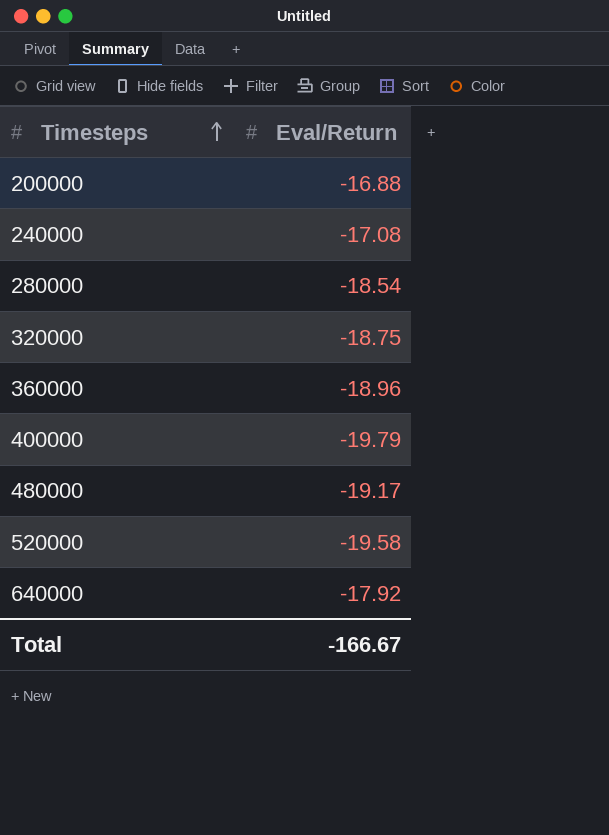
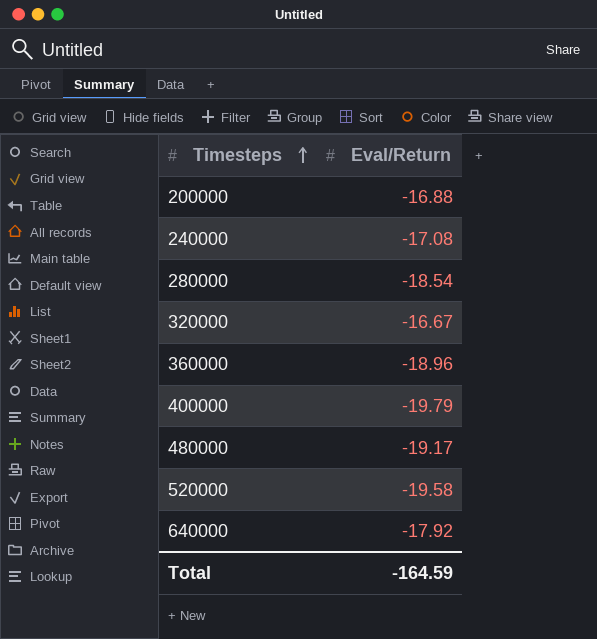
320000 | Eval/Return: -18.75 -> -16.67
Total | Eval/Return: -166.67 -> -164.59

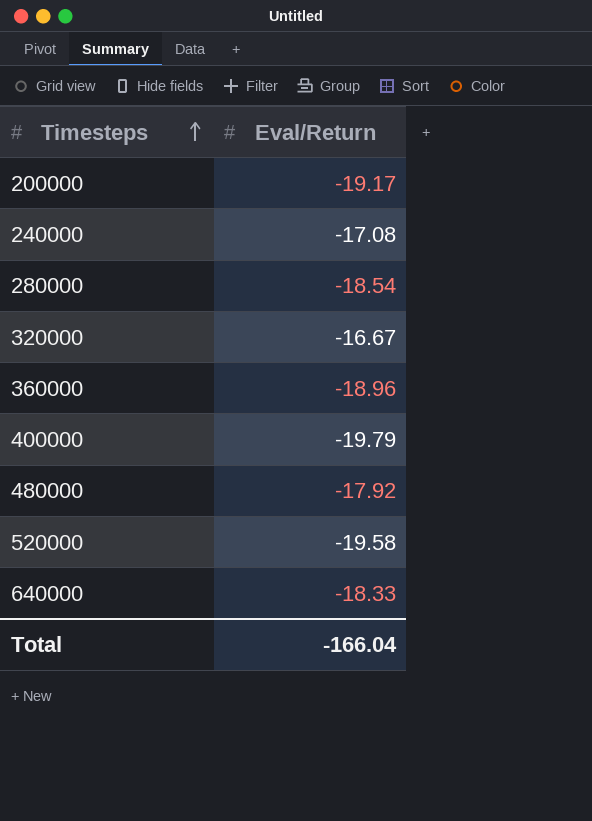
200000 | Eval/Return: -16.88 -> -19.17
480000 | Eval/Return: -19.17 -> -17.92
640000 | Eval/Return: -17.92 -> -18.33
Total | Eval/Return: -164.59 -> -166.04

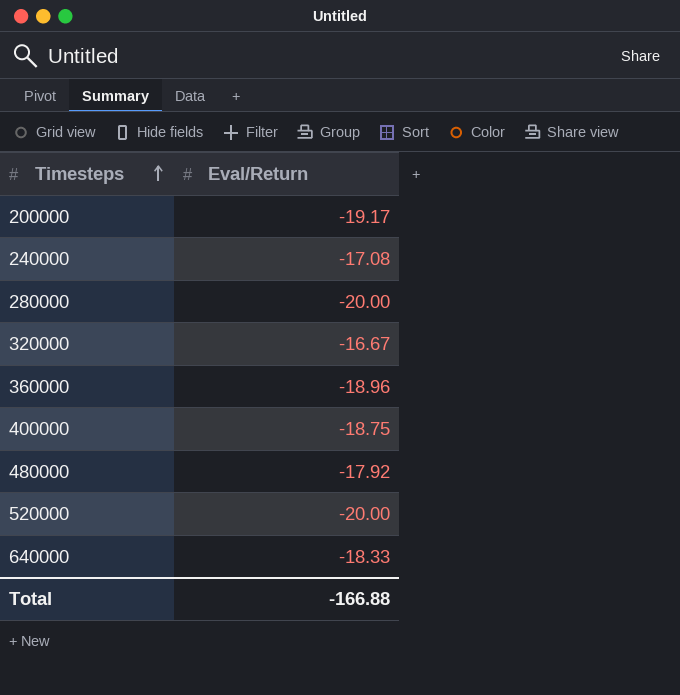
280000 | Eval/Return: -18.54 -> -20.00
400000 | Eval/Return: -19.79 -> -18.75
520000 | Eval/Return: -19.58 -> -20.00
Total | Eval/Return: -166.04 -> -166.88

